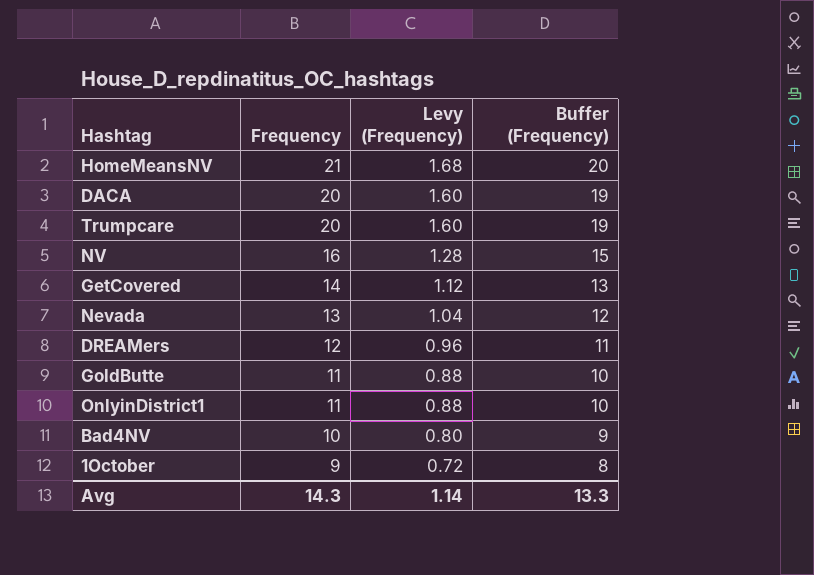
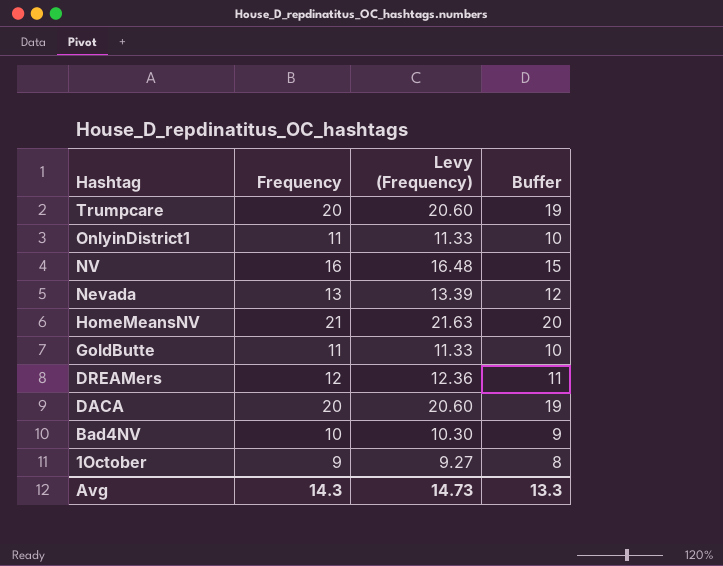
row order: Frequency descending -> Hashtag descending
column Levy (Frequency) | formula: [Frequency] * 0.08 -> [Frequency] * 1.03
column name: Buffer (Frequency) -> Buffer
row GetCovered: 14 | 1.12 | 13 -> none
Avg | Levy (Frequency): 1.14 -> 14.73

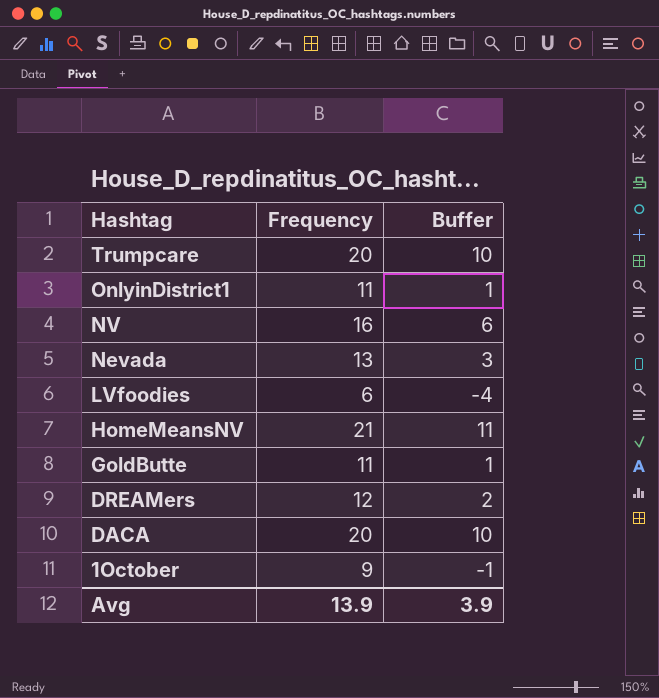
column Levy (Frequency) | formula: [Frequency] * 1.03 -> none
column Buffer | formula: [Frequency] - 1 -> [Frequency] - 10
row Bad4NV: 10 | 10.30 | 9 -> none
row LVfoodies: none -> 6 | -4
Avg | Frequency: 14.3 -> 13.9
Avg | Buffer: 13.3 -> 3.9

